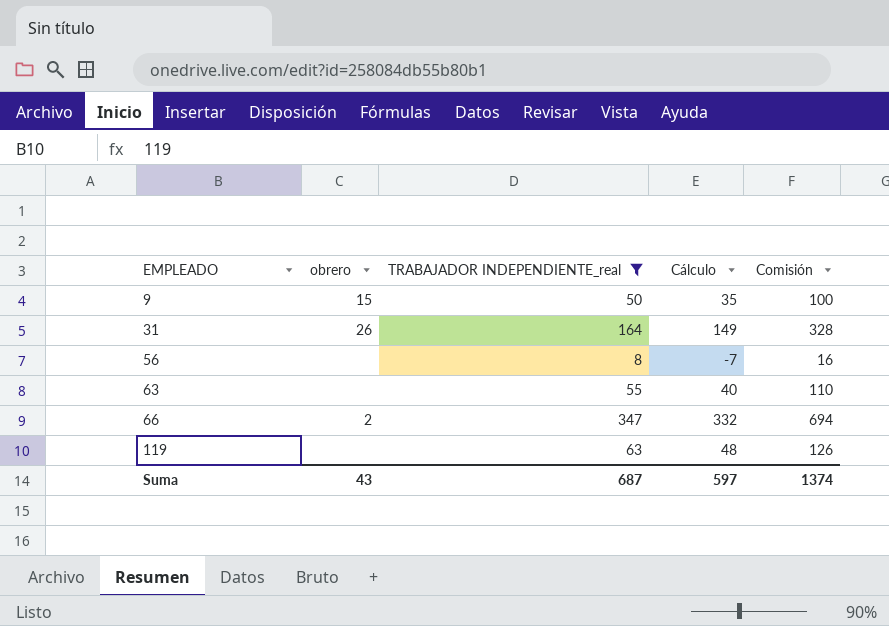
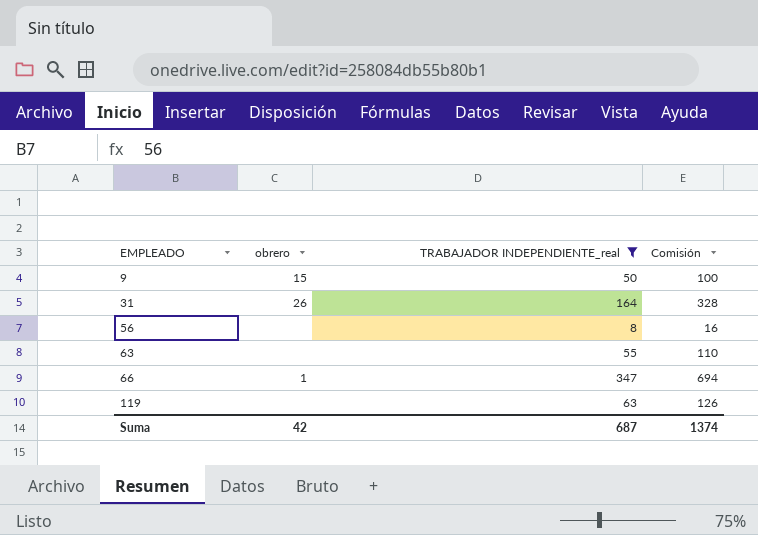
column Cálculo | formula: [TRABAJADOR INDEPENDIENTE_real] - 15 -> none
66 | obrero: 2 -> 1
Suma | obrero: 43 -> 42

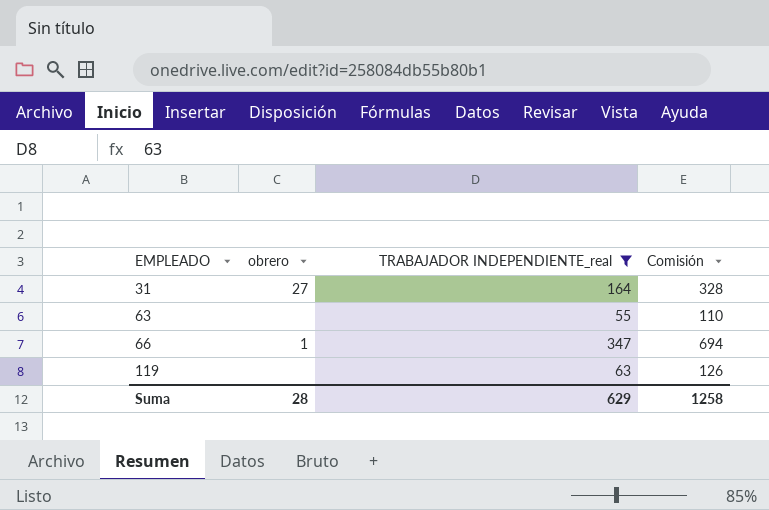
row 9: 15 | 50 | 100 -> none
row 56: none | 8 | 16 -> none
31 | obrero: 26 -> 27
Suma | obrero: 42 -> 28
Suma | TRABAJADOR INDEPENDIENTE_real: 687 -> 629
Suma | Comisión: 1374 -> 1258

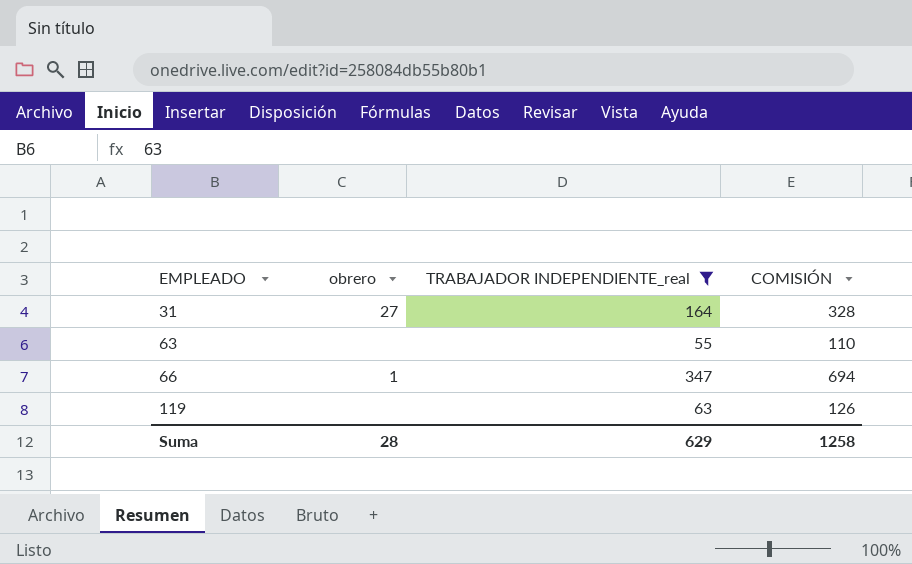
column name: Comisión -> COMISIÓN

